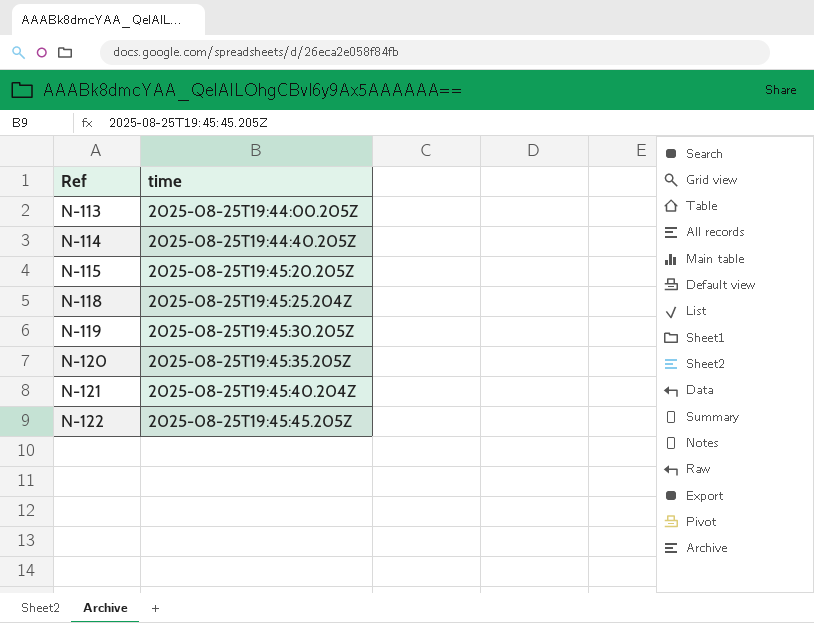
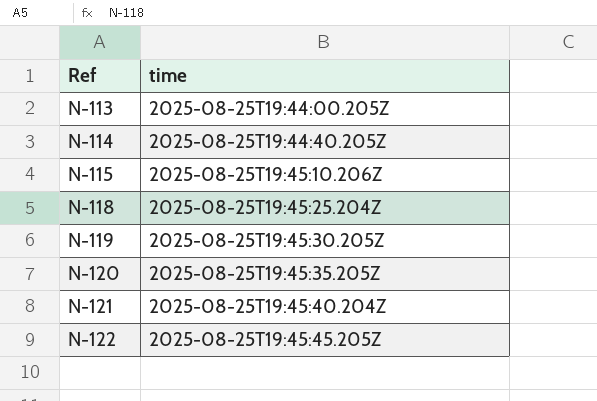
N-115 | time: 2025-08-25T19:45:20.205Z -> 2025-08-25T19:45:10.206Z

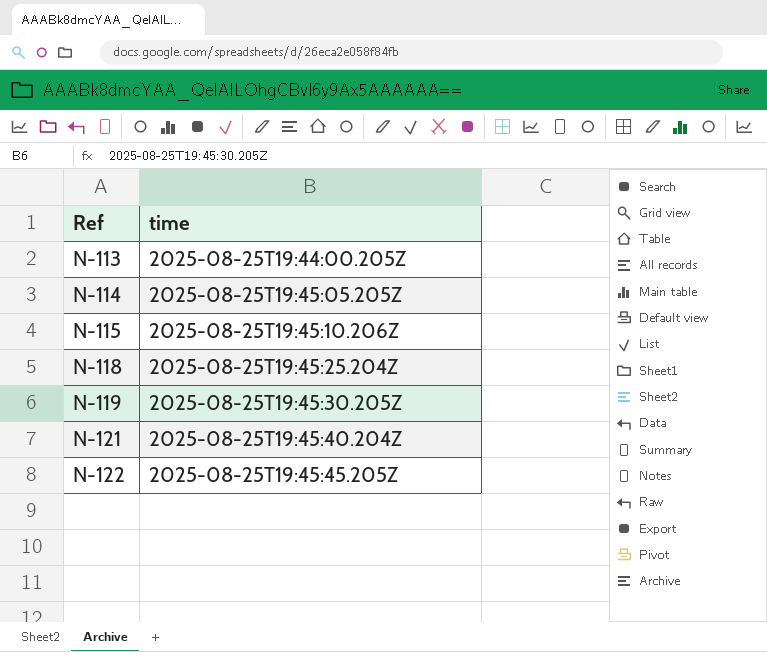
row N-120: 2025-08-25T19:45:35.205Z -> none
N-114 | time: 2025-08-25T19:44:40.205Z -> 2025-08-25T19:45:05.205Z

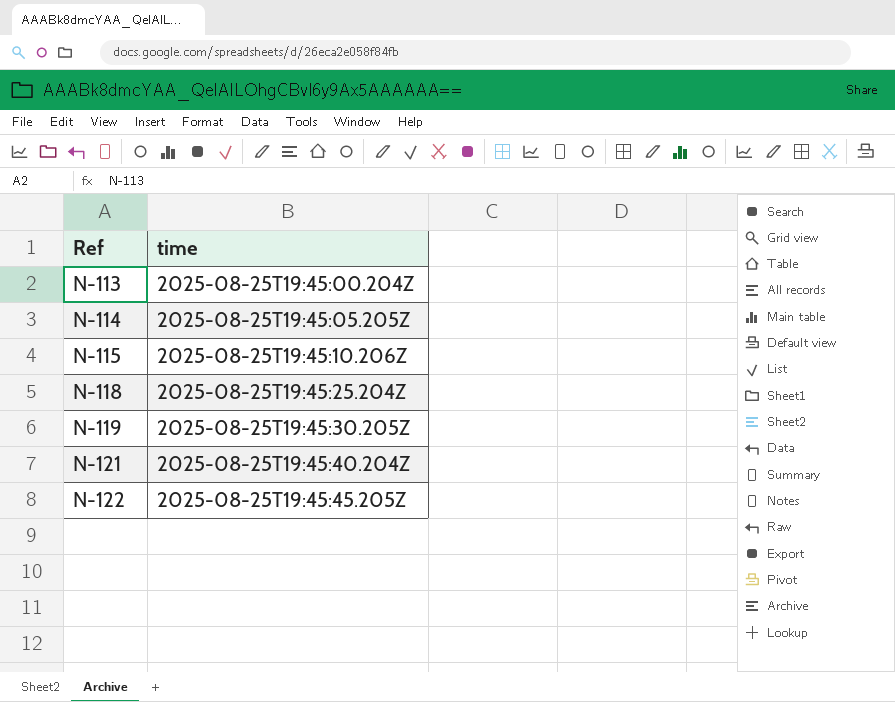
N-113 | time: 2025-08-25T19:44:00.205Z -> 2025-08-25T19:45:00.204Z

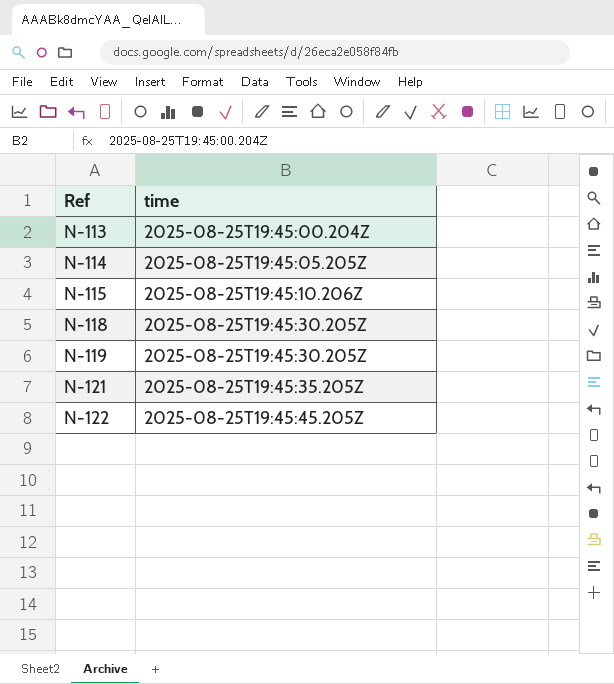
N-118 | time: 2025-08-25T19:45:25.204Z -> 2025-08-25T19:45:30.205Z
N-121 | time: 2025-08-25T19:45:40.204Z -> 2025-08-25T19:45:35.205Z

